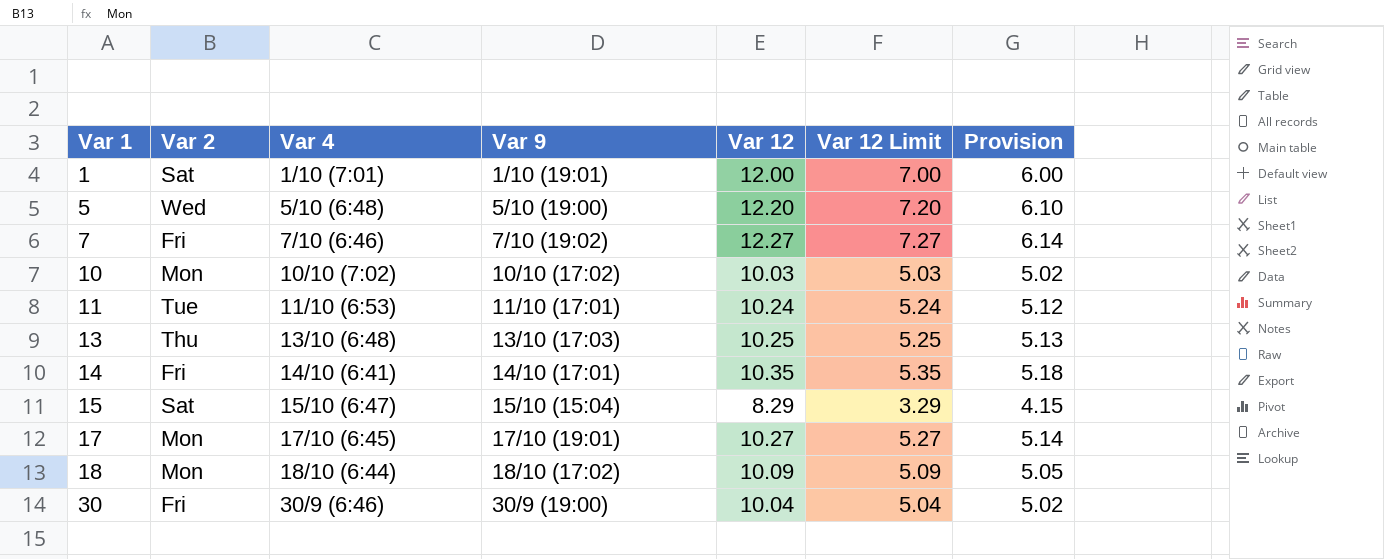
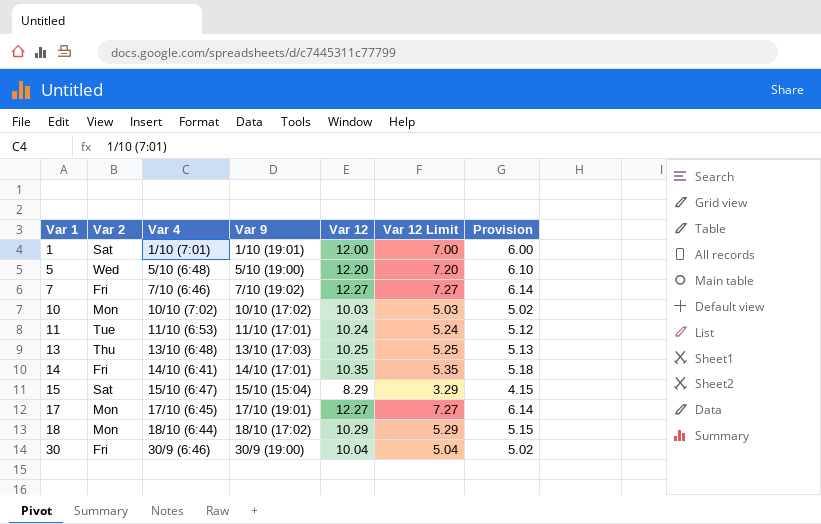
17 | Var 12: 10.27 -> 12.27
17 | Var 12 Limit: 5.27 -> 7.27
17 | Provision: 5.14 -> 6.14
18 | Var 12: 10.09 -> 10.29
18 | Var 12 Limit: 5.09 -> 5.29
18 | Provision: 5.05 -> 5.15

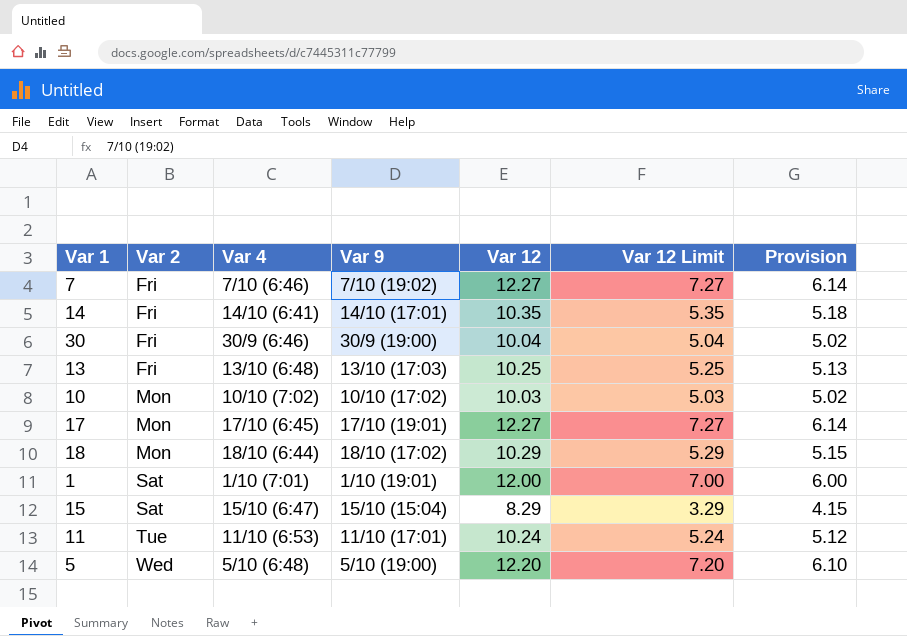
row order: Var 1 ascending -> Var 2 ascending
13 | Var 2: Thu -> Fri

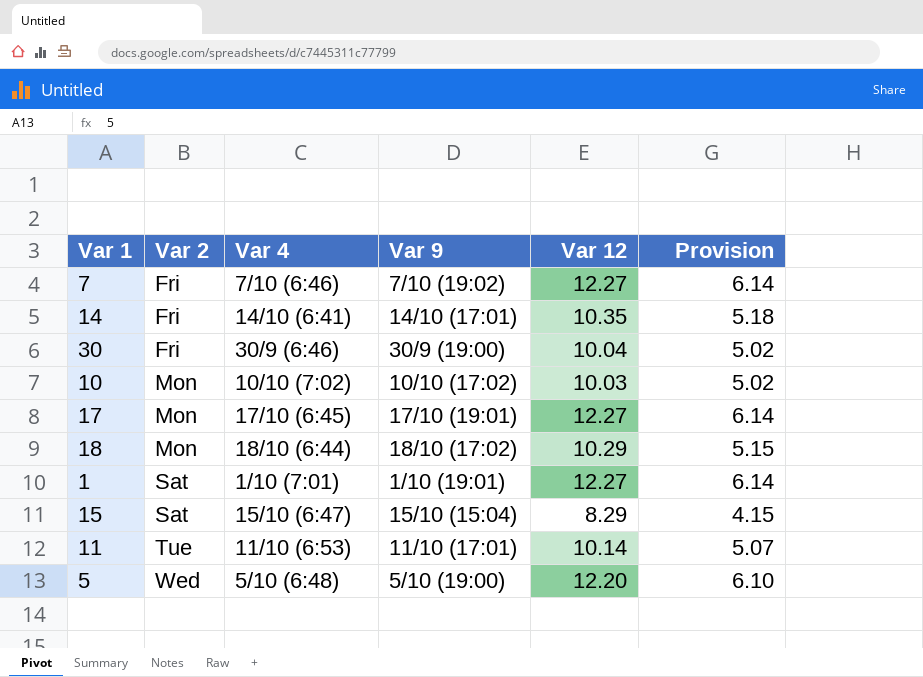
column Var 12 Limit | formula: [Var 12] - 5 -> none
row 13: Fri | 13/10 (6:48) | 13/10 (17:03) | 10.25 | 5.25 | 5.13 -> none
1 | Var 12: 12.00 -> 12.27
1 | Provision: 6.00 -> 6.14
11 | Var 12: 10.24 -> 10.14
11 | Provision: 5.12 -> 5.07

